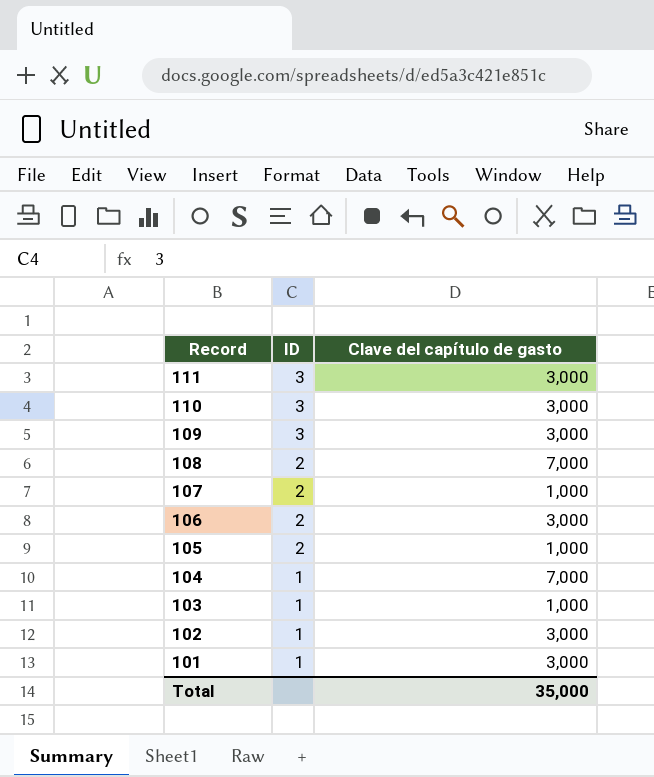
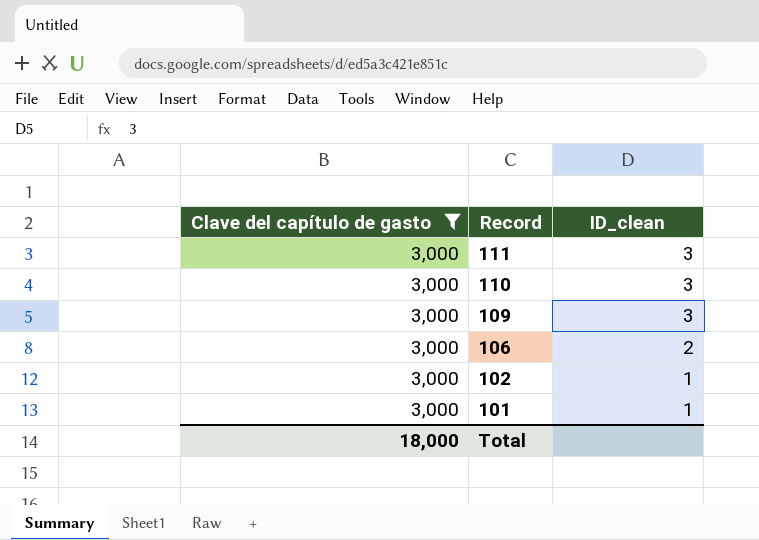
filter: none -> Clave del capítulo de gasto = 3,000
column Clave del capítulo de gasto | position: 3 -> 1
column name: ID -> ID_clean
Total | Clave del capítulo de gasto: 35,000 -> 18,000

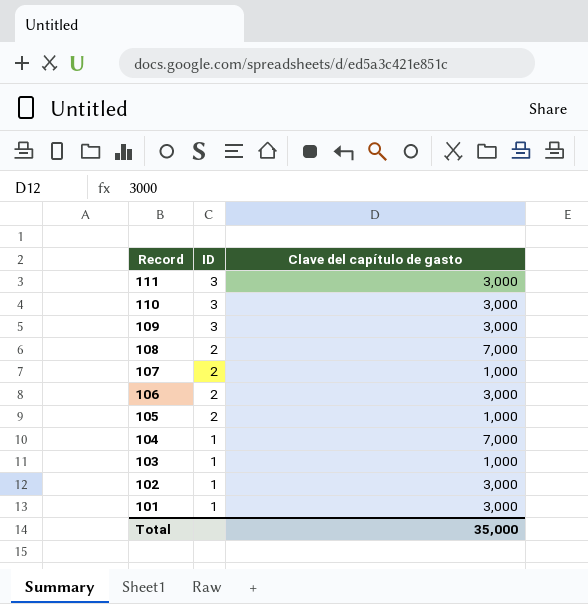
filter: Clave del capítulo de gasto = 3,000 -> none
column name: ID_clean -> ID
column Clave del capítulo de gasto | position: 1 -> 3
Total | Clave del capítulo de gasto: 18,000 -> 35,000

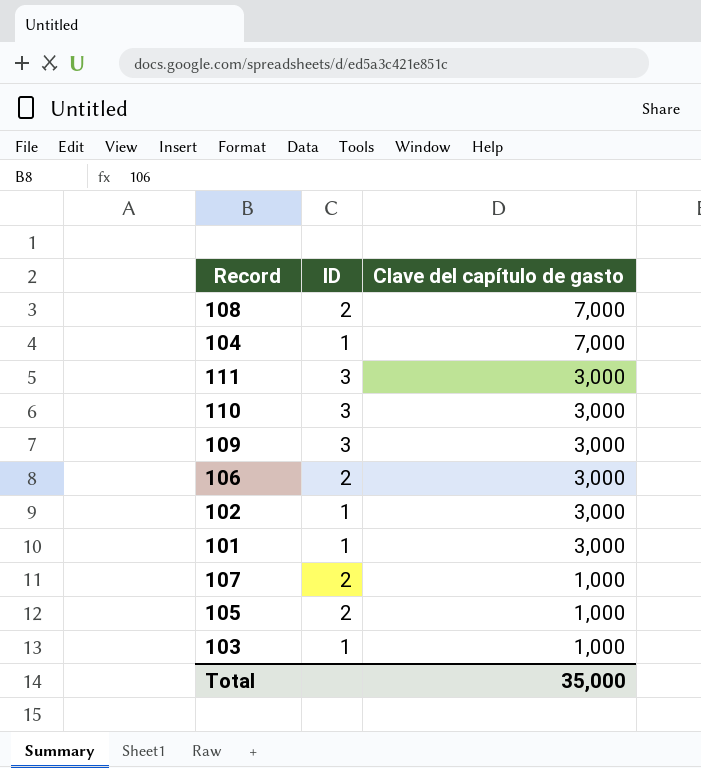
row order: Record descending -> Clave del capítulo de gasto descending

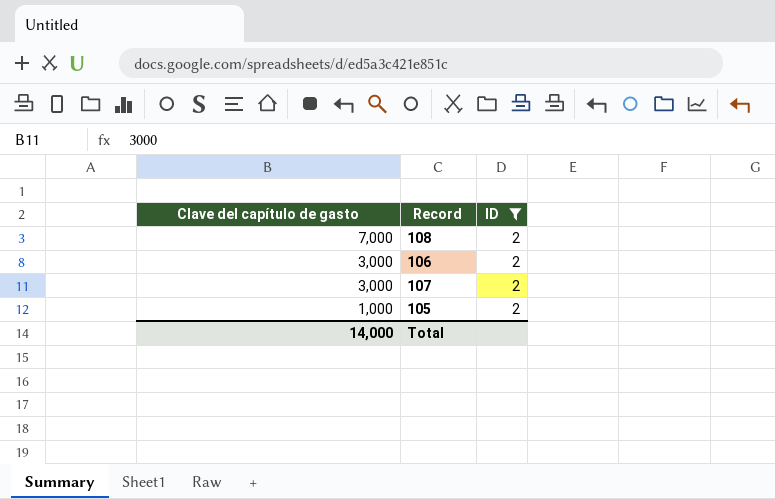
filter: none -> ID = 2
column Clave del capítulo de gasto | position: 3 -> 1
107 | Clave del capítulo de gasto: 1,000 -> 3,000
Total | Clave del capítulo de gasto: 35,000 -> 14,000

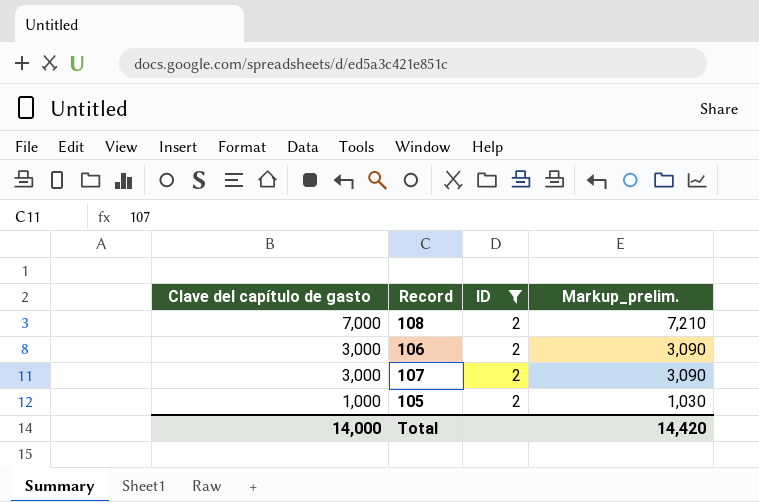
column Markup_prelim. | formula: none -> [Clave del capítulo de gasto] * 1.03

